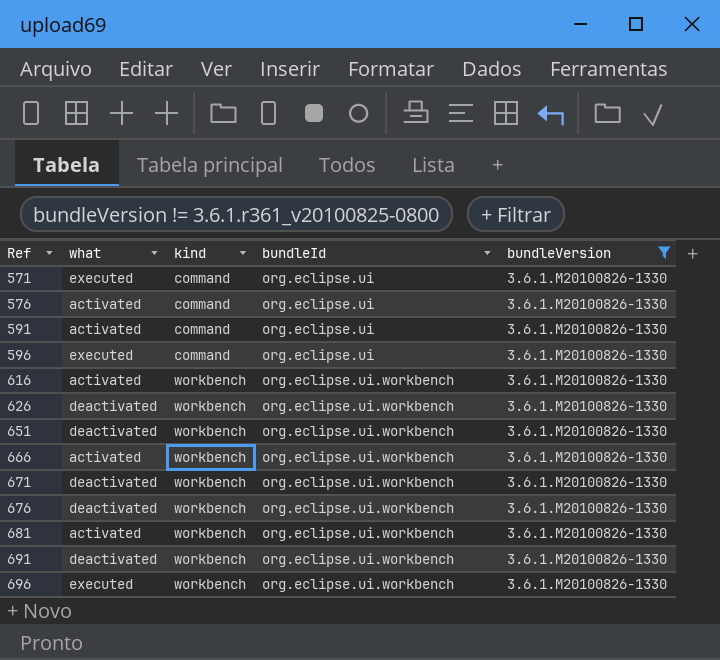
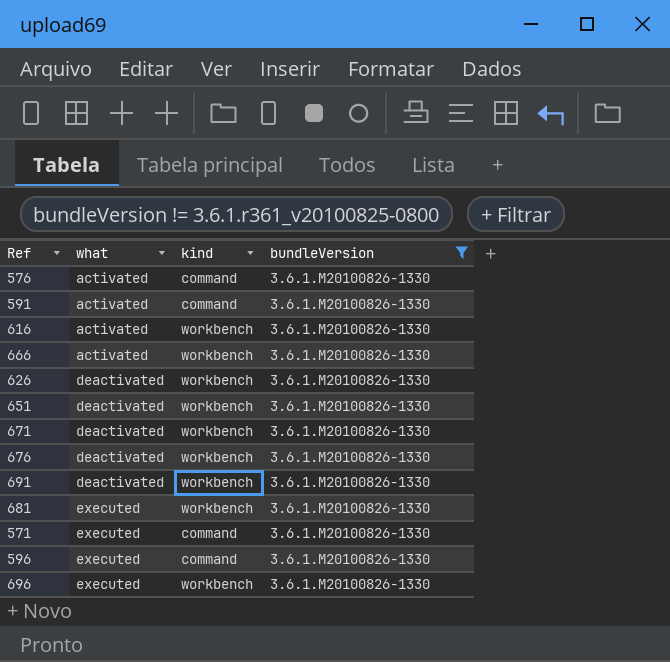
row order: Ref ascending -> what ascending
column bundleId | position: 4 -> none
681 | what: activated -> executed

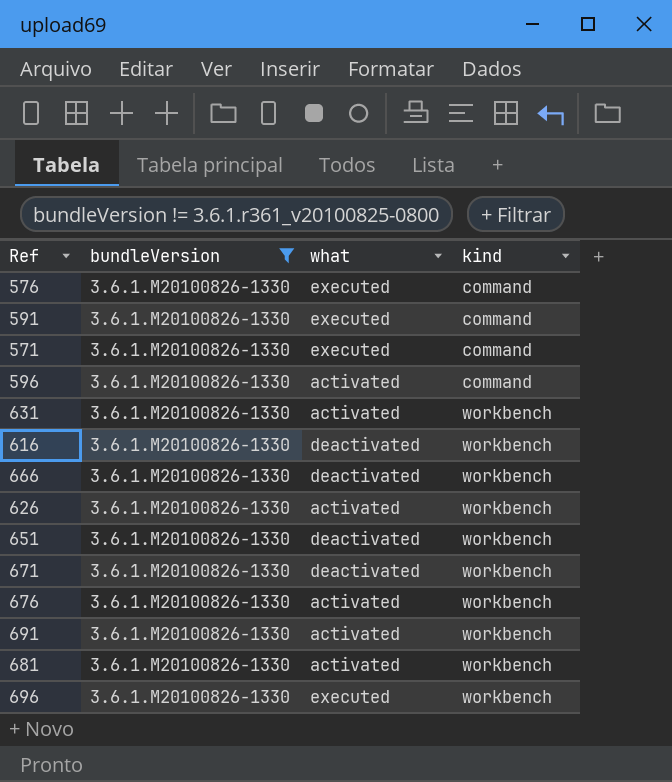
row order: what ascending -> kind ascending
column bundleVersion | position: 4 -> 2
576 | what: activated -> executed
591 | what: activated -> executed
596 | what: executed -> activated
row 631: none -> 3.6.1.M20100826-1330 | activated | workbench
616 | what: activated -> deactivated
666 | what: activated -> deactivated
626 | what: deactivated -> activated
676 | what: deactivated -> activated
691 | what: deactivated -> activated
681 | what: executed -> activated

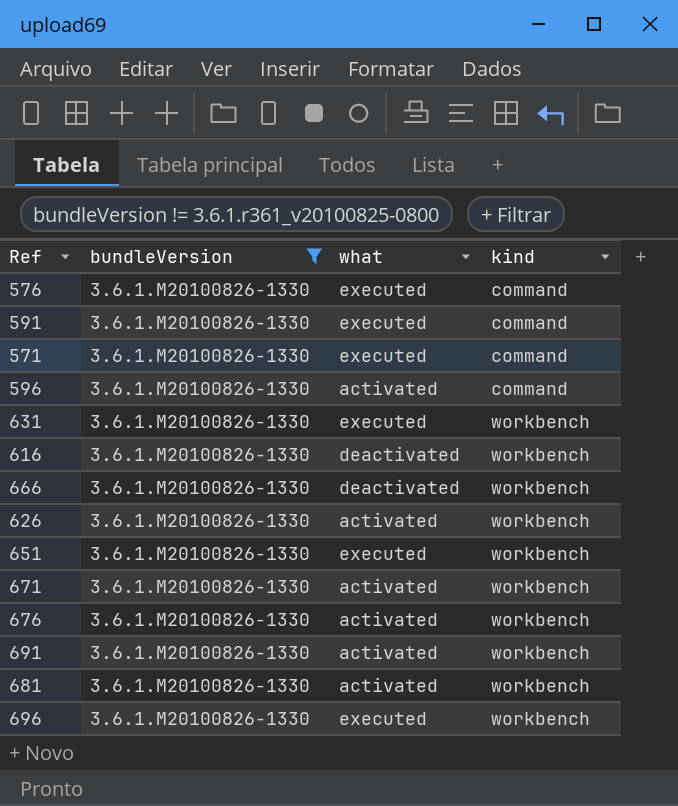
631 | what: activated -> executed
651 | what: deactivated -> executed
671 | what: deactivated -> activated

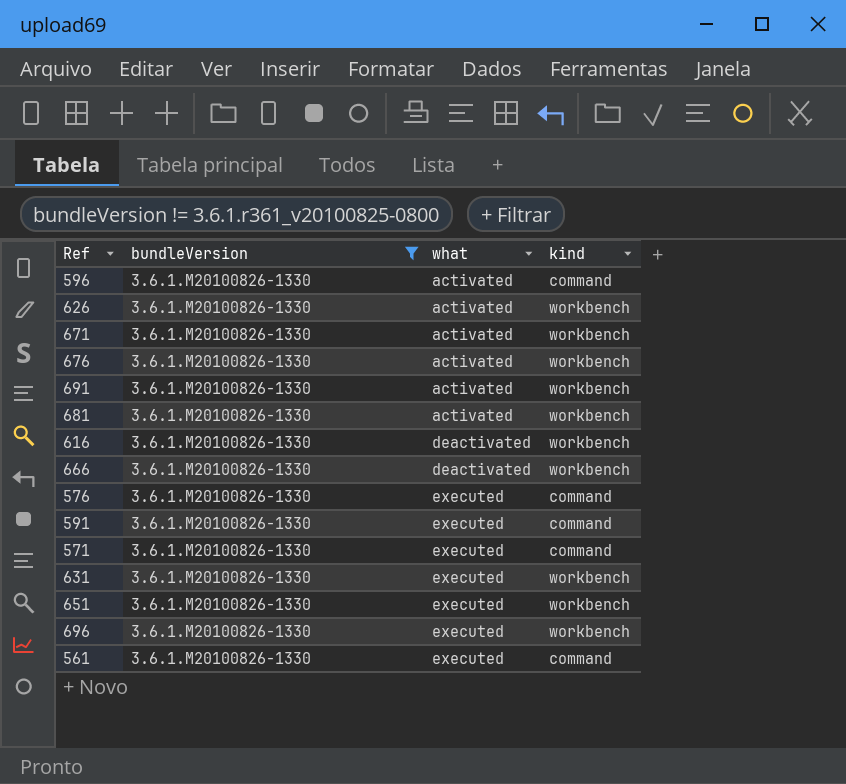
row order: kind ascending -> what ascending
row 561: none -> 3.6.1.M20100826-1330 | executed | command

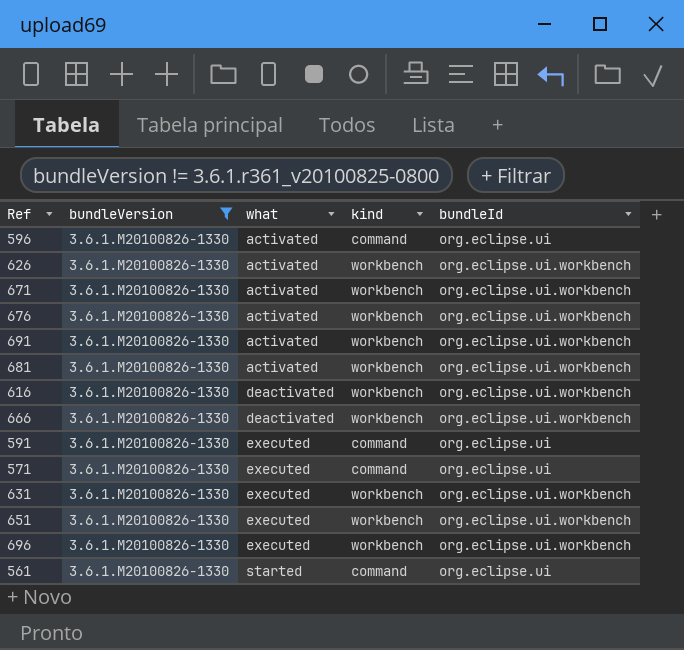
column bundleId | position: none -> 5
row 576: 3.6.1.M20100826-1330 | executed | command -> none
561 | what: executed -> started

